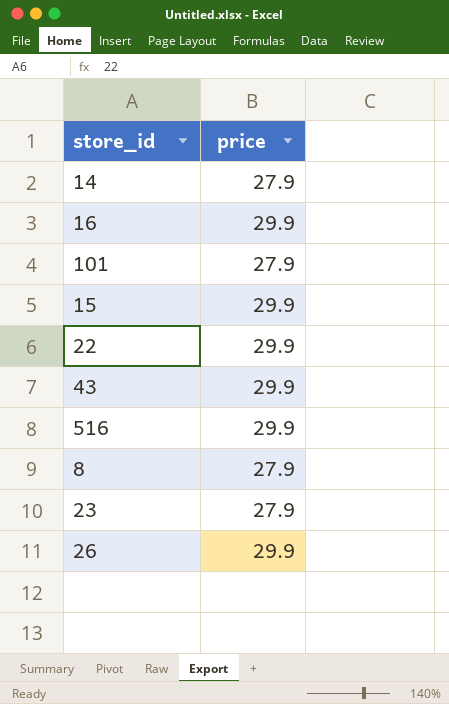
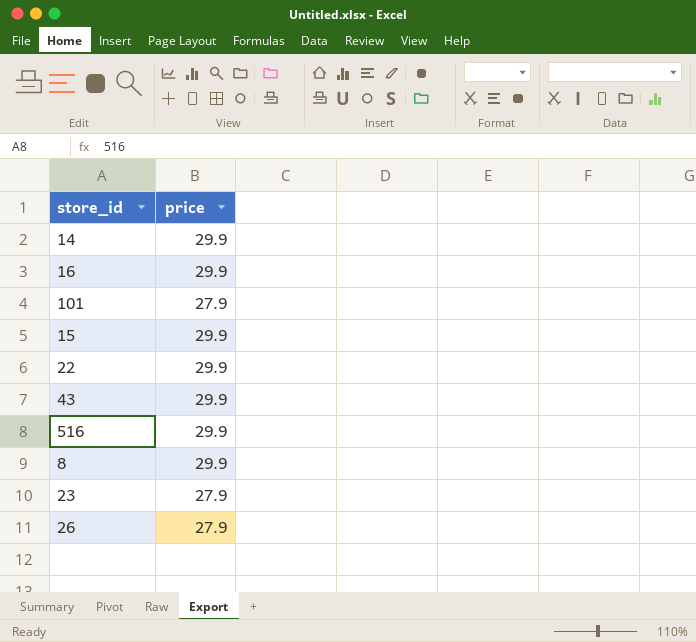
14 | price: 27.9 -> 29.9
8 | price: 27.9 -> 29.9
26 | price: 29.9 -> 27.9

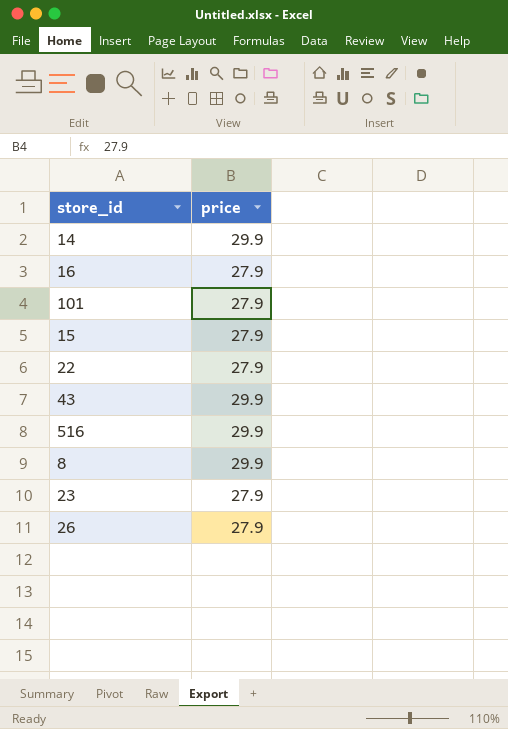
16 | price: 29.9 -> 27.9
15 | price: 29.9 -> 27.9
22 | price: 29.9 -> 27.9

